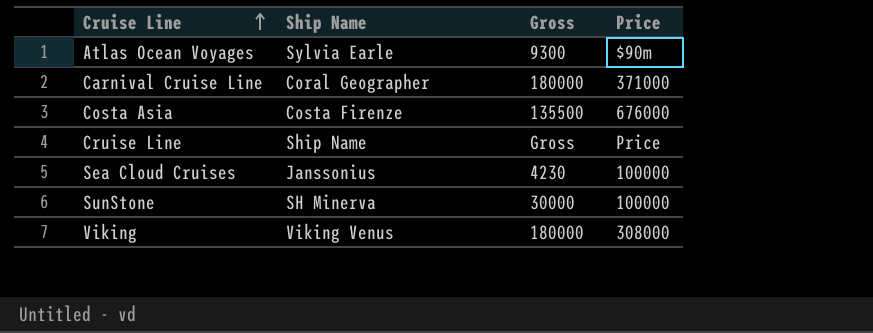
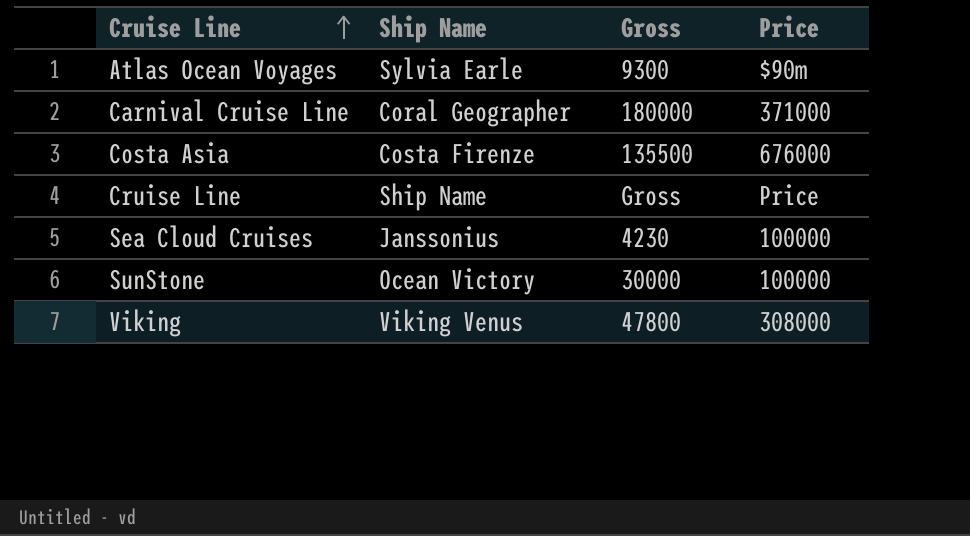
SunStone | Ship Name: SH Minerva -> Ocean Victory
Viking | Gross: 180000 -> 47800

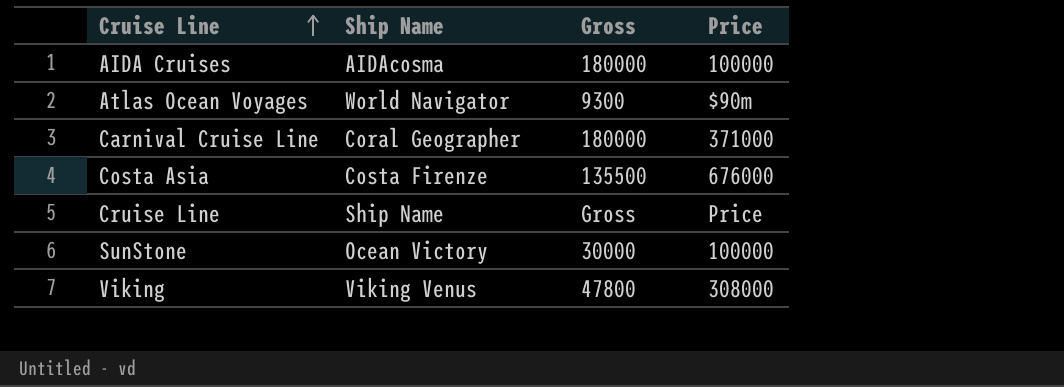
row Sea Cloud Cruises: Janssonius | 4230 | 100000 -> none
row AIDA Cruises: none -> AIDAcosma | 180000 | 100000
Atlas Ocean Voyages | Ship Name: Sylvia Earle -> World Navigator

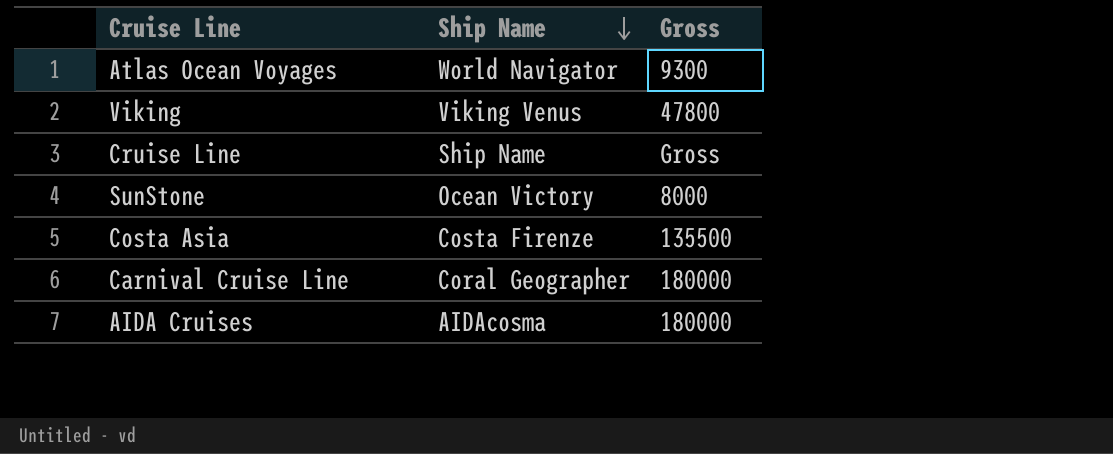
row order: Cruise Line ascending -> Ship Name descending
column Price | position: 4 -> none
SunStone | Gross: 30000 -> 8000

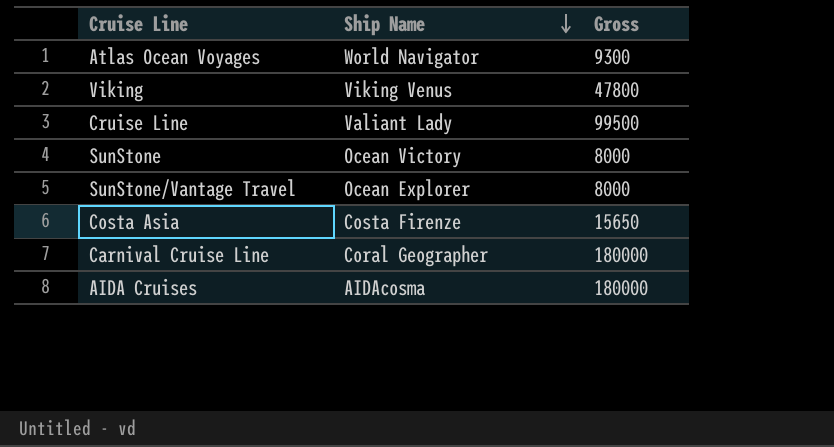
Cruise Line | Ship Name: Ship Name -> Valiant Lady
Cruise Line | Gross: Gross -> 99500
row SunStone/Vantage Travel: none -> Ocean Explorer | 8000
Costa Asia | Gross: 135500 -> 15650

